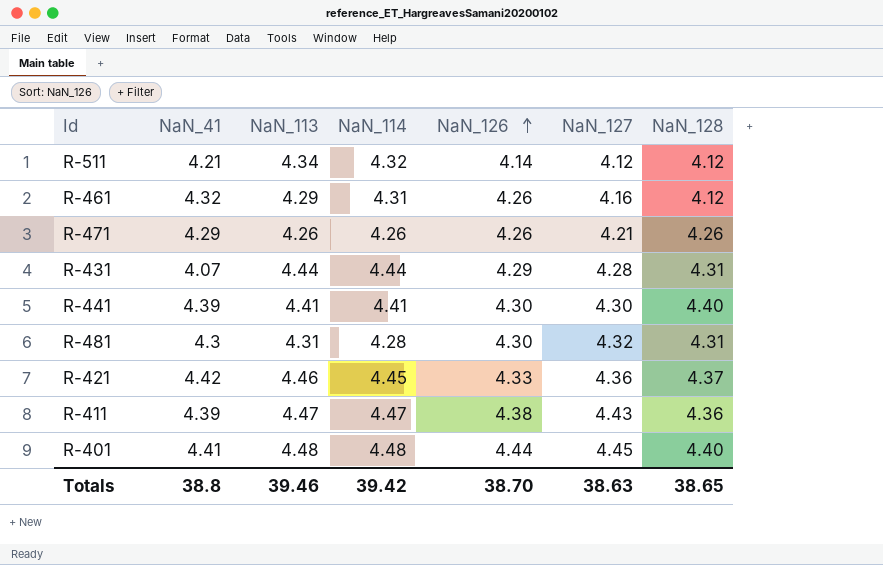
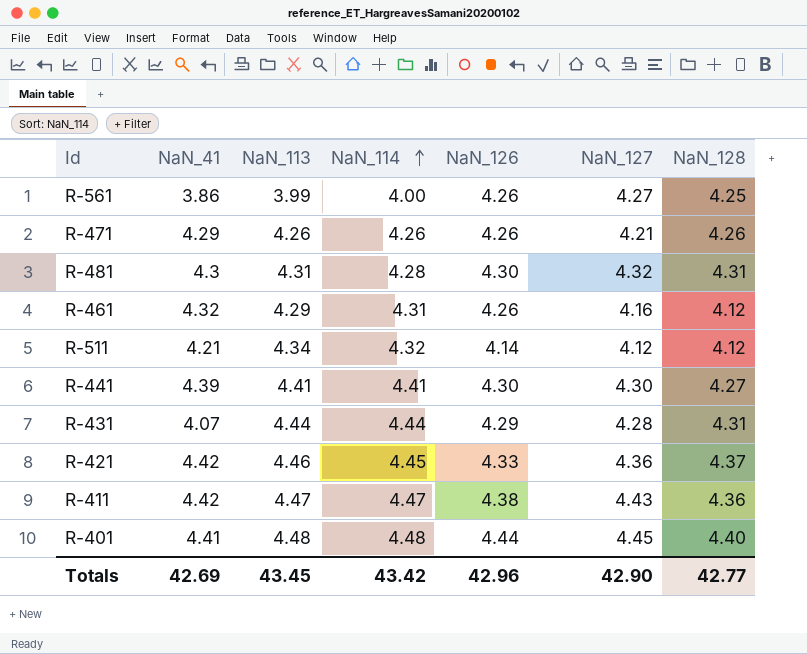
row order: NaN_126 ascending -> NaN_114 ascending
row R-561: none -> 3.86 | 3.99 | 4.00 | 4.26 | 4.27 | 4.25
R-441 | NaN_128: 4.40 -> 4.27
R-411 | NaN_41: 4.39 -> 4.42
Totals | NaN_41: 38.8 -> 42.69
Totals | NaN_113: 39.46 -> 43.45
Totals | NaN_114: 39.42 -> 43.42
Totals | NaN_126: 38.70 -> 42.96
Totals | NaN_127: 38.63 -> 42.90
Totals | NaN_128: 38.65 -> 42.77

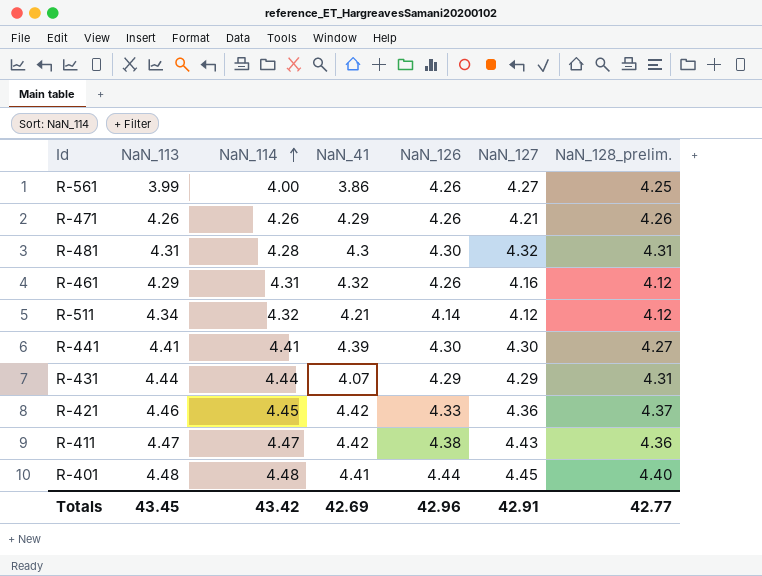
column NaN_41 | position: 2 -> 4
column name: NaN_128 -> NaN_128_prelim.
R-431 | NaN_127: 4.28 -> 4.29
Totals | NaN_127: 42.90 -> 42.91

